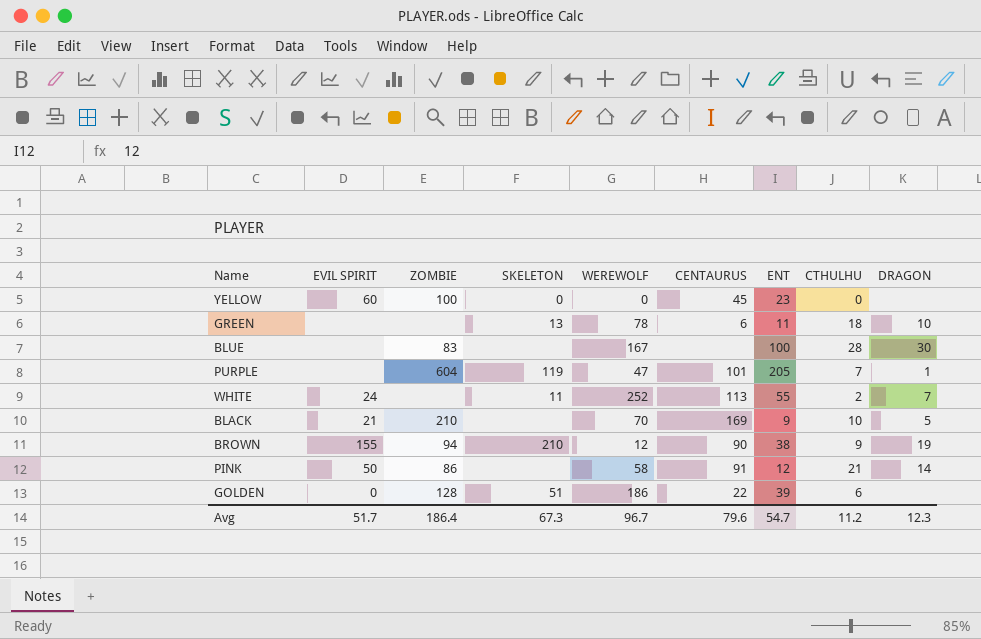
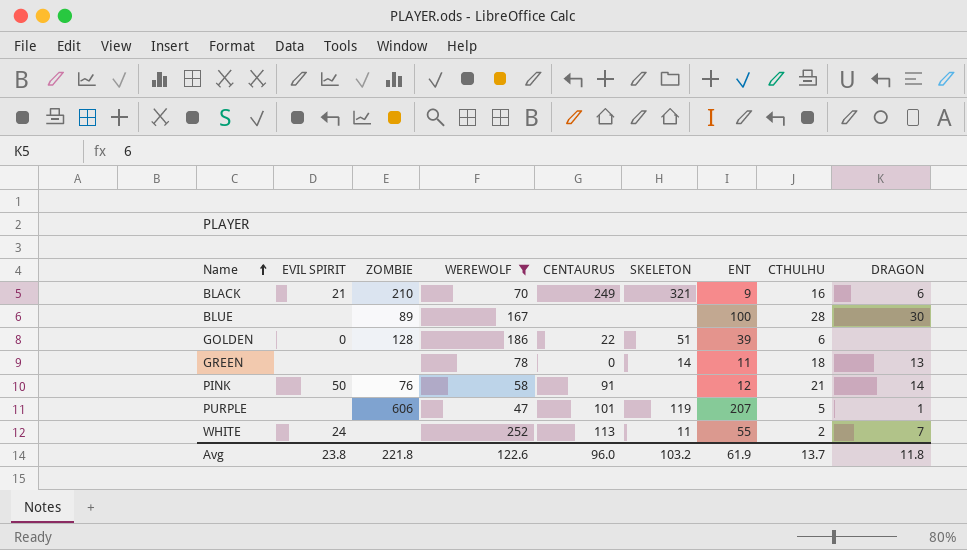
filter: none -> WEREWOLF >= 47
row order: none -> Name ascending
column SKELETON | position: 4 -> 6
BLACK | CENTAURUS: 169 -> 249
BLACK | SKELETON: none -> 321
BLACK | CTHULHU: 10 -> 16
BLACK | DRAGON: 5 -> 6
BLUE | ZOMBIE: 83 -> 89
GREEN | CENTAURUS: 6 -> 0
GREEN | SKELETON: 13 -> 14
GREEN | DRAGON: 10 -> 13
PINK | ZOMBIE: 86 -> 76
PURPLE | ZOMBIE: 604 -> 606
PURPLE | ENT: 205 -> 207
PURPLE | CTHULHU: 7 -> 5
Avg | EVIL SPIRIT: 51.7 -> 23.8
Avg | ZOMBIE: 186.4 -> 221.8
Avg | WEREWOLF: 96.7 -> 122.6
Avg | CENTAURUS: 79.6 -> 96.0
Avg | SKELETON: 67.3 -> 103.2
Avg | ENT: 54.7 -> 61.9
Avg | CTHULHU: 11.2 -> 13.7
Avg | DRAGON: 12.3 -> 11.8

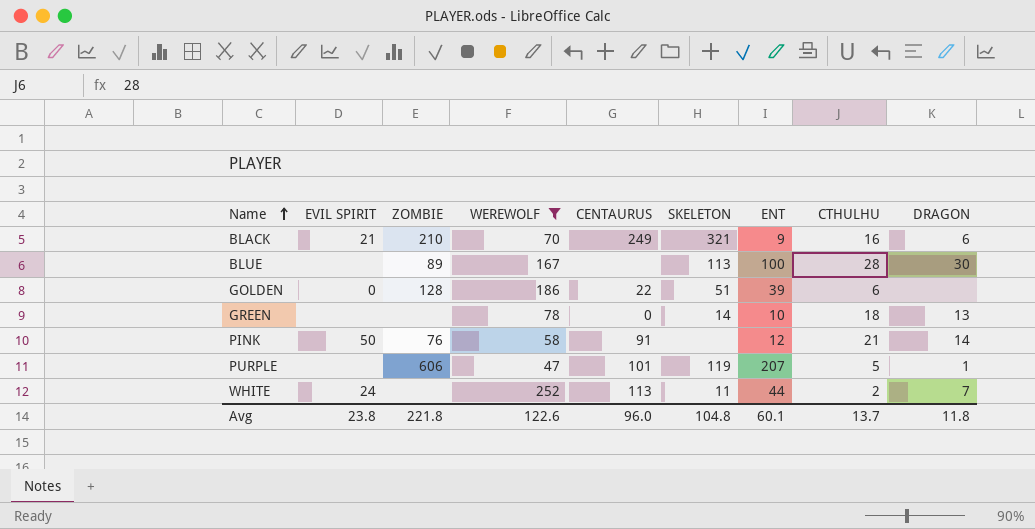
BLUE | SKELETON: none -> 113
GREEN | ENT: 11 -> 10
WHITE | ENT: 55 -> 44
Avg | SKELETON: 103.2 -> 104.8
Avg | ENT: 61.9 -> 60.1

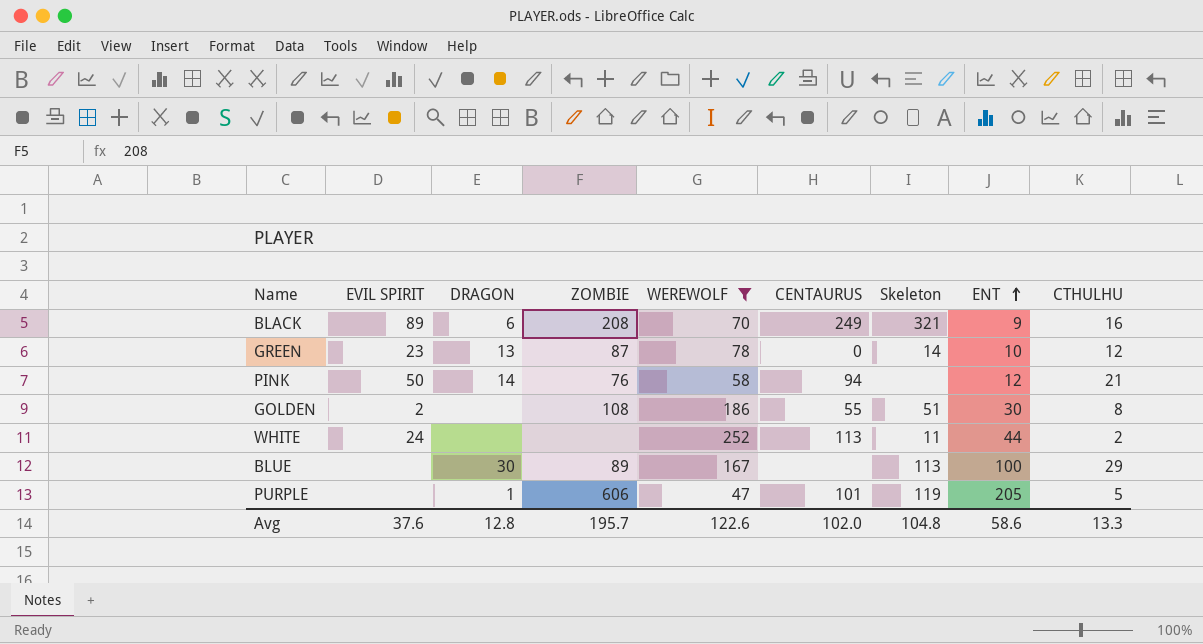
row order: Name ascending -> ENT ascending
column DRAGON | position: 9 -> 3
column name: SKELETON -> Skeleton
BLACK | EVIL SPIRIT: 21 -> 89
BLACK | ZOMBIE: 210 -> 208
GREEN | EVIL SPIRIT: none -> 23
GREEN | ZOMBIE: none -> 87
GREEN | CTHULHU: 18 -> 12
PINK | CENTAURUS: 91 -> 94
GOLDEN | EVIL SPIRIT: 0 -> 2
GOLDEN | ZOMBIE: 128 -> 108
GOLDEN | CENTAURUS: 22 -> 55
GOLDEN | ENT: 39 -> 30
GOLDEN | CTHULHU: 6 -> 8
WHITE | DRAGON: 7 -> none
BLUE | CTHULHU: 28 -> 29
PURPLE | ENT: 207 -> 205
Avg | EVIL SPIRIT: 23.8 -> 37.6
Avg | DRAGON: 11.8 -> 12.8
Avg | ZOMBIE: 221.8 -> 195.7
Avg | CENTAURUS: 96.0 -> 102.0
Avg | ENT: 60.1 -> 58.6
Avg | CTHULHU: 13.7 -> 13.3

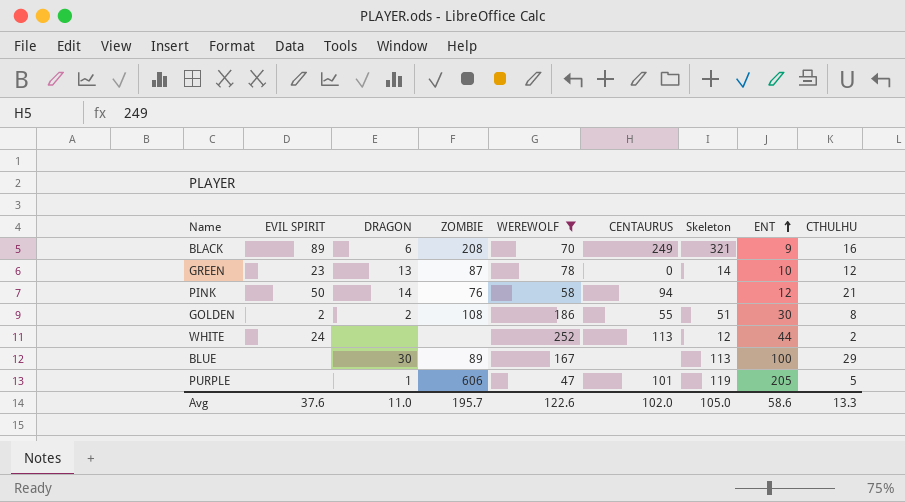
GOLDEN | DRAGON: none -> 2
WHITE | Skeleton: 11 -> 12
Avg | DRAGON: 12.8 -> 11.0
Avg | Skeleton: 104.8 -> 105.0

